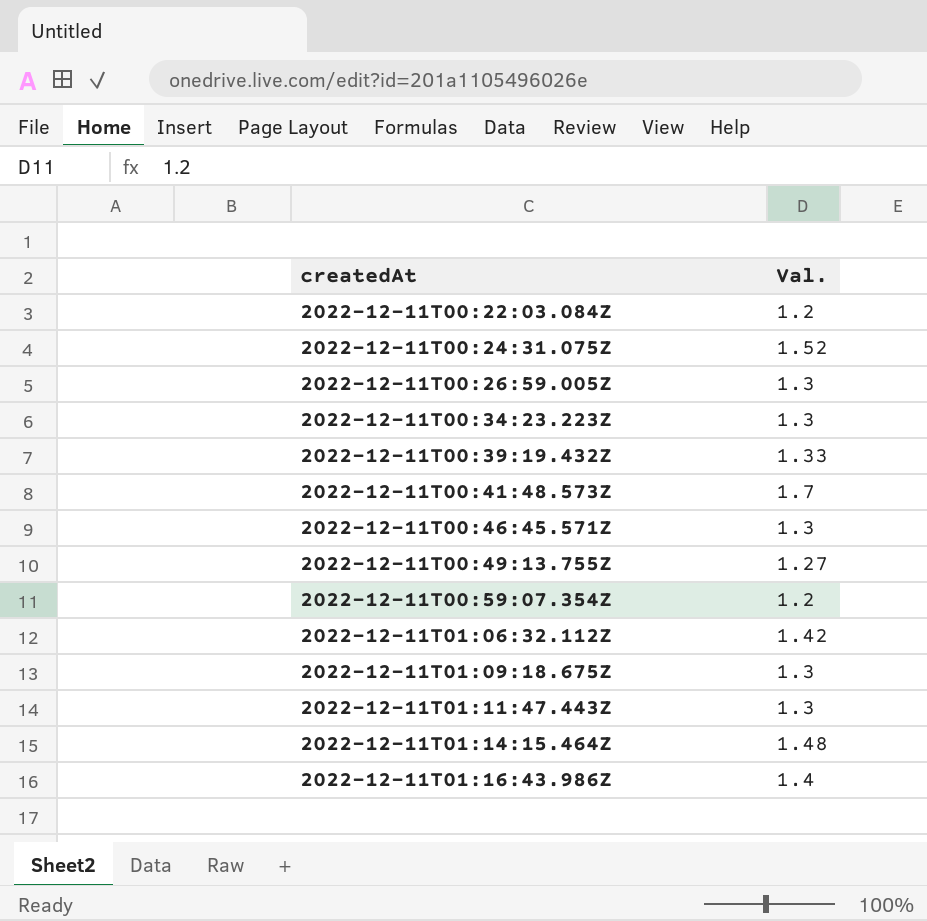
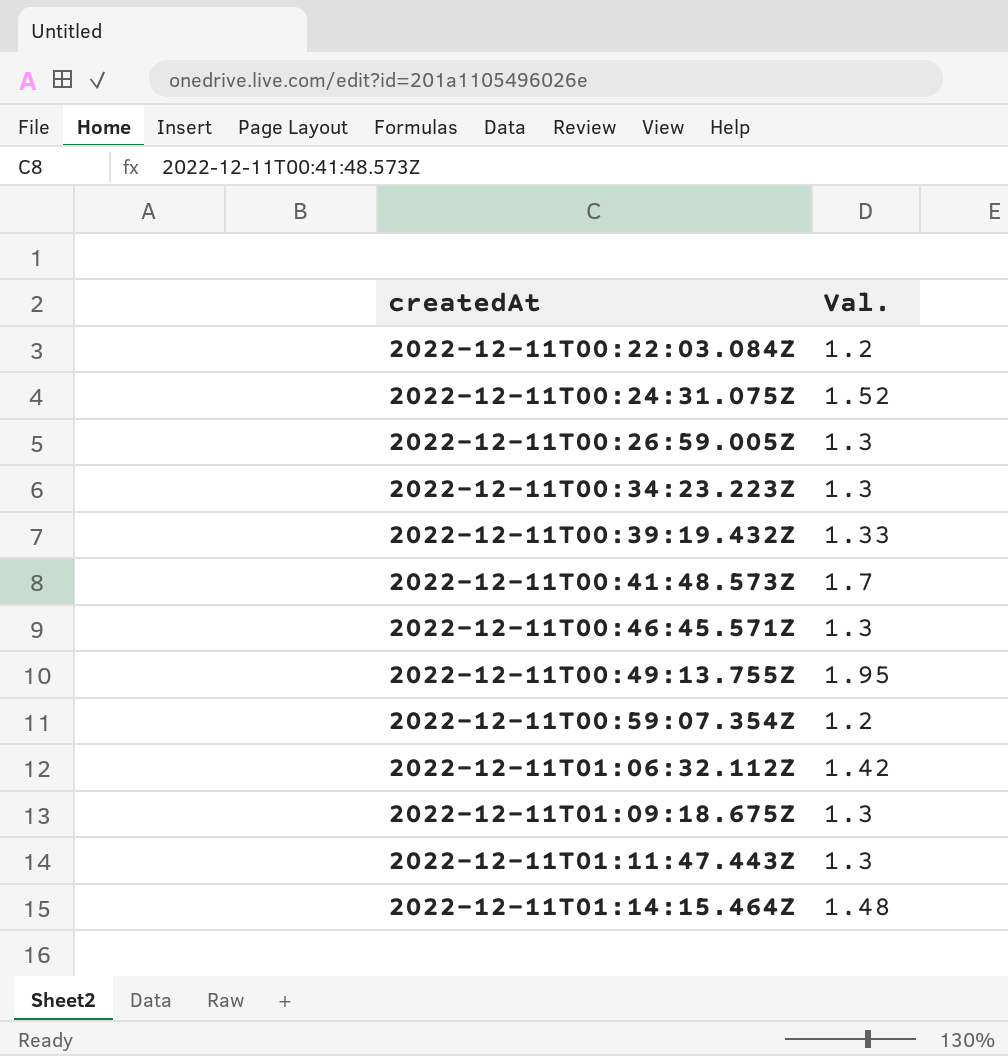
row 2022-12-11T01:16:43.986Z: 1.4 -> none
2022-12-11T00:49:13.755Z | Val.: 1.27 -> 1.95

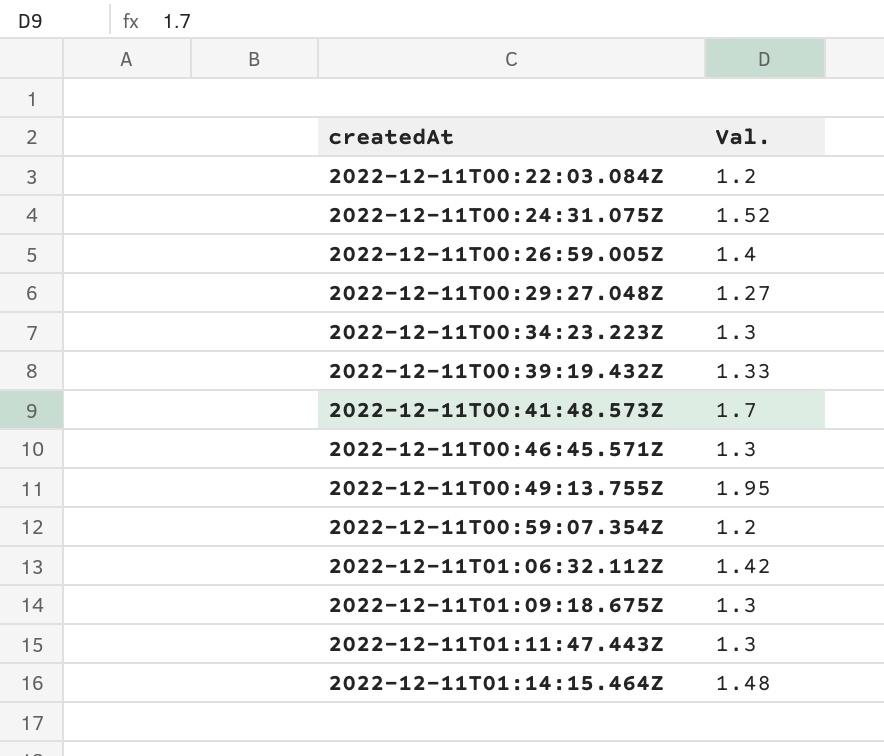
2022-12-11T00:26:59.005Z | Val.: 1.3 -> 1.4
row 2022-12-11T00:29:27.048Z: none -> 1.27

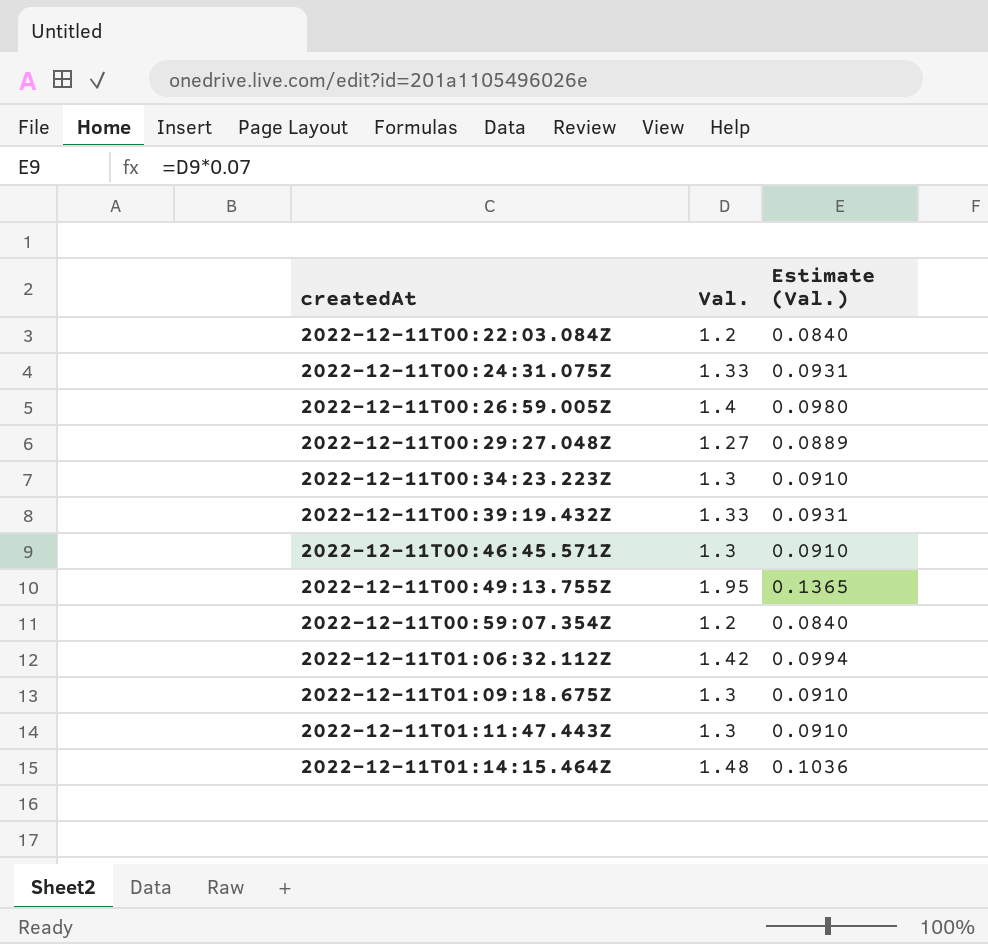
column Estimate (Val.) | formula: none -> [Val.] * 0.07
row 2022-12-11T00:41:48.573Z: 1.7 -> none
2022-12-11T00:24:31.075Z | Val.: 1.52 -> 1.33

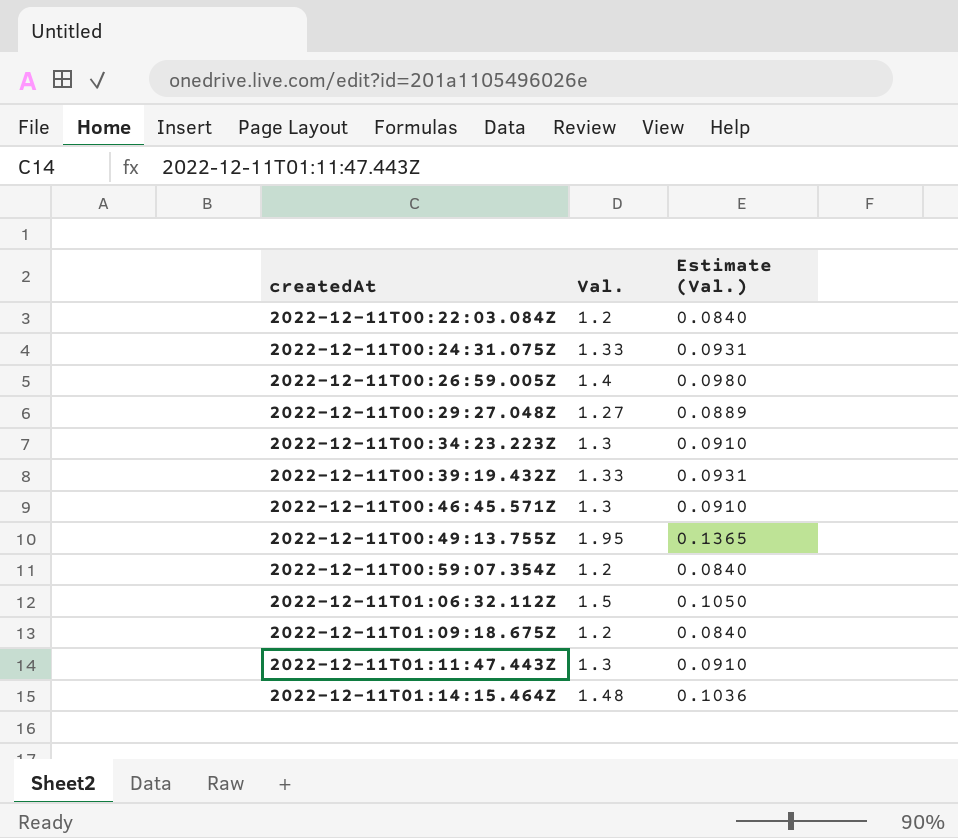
2022-12-11T01:06:32.112Z | Val.: 1.42 -> 1.5
2022-12-11T01:06:32.112Z | Estimate (Val.): 0.0994 -> 0.1050
2022-12-11T01:09:18.675Z | Val.: 1.3 -> 1.2
2022-12-11T01:09:18.675Z | Estimate (Val.): 0.0910 -> 0.0840

